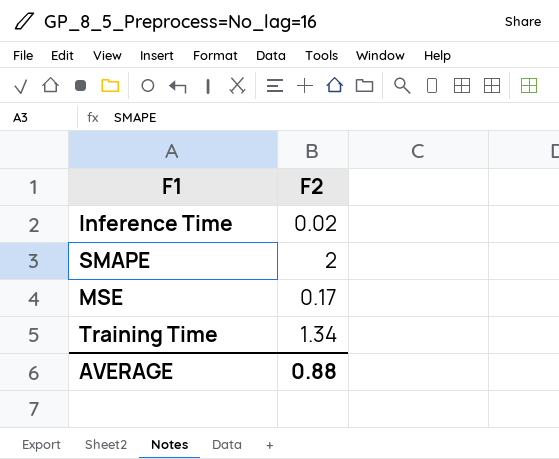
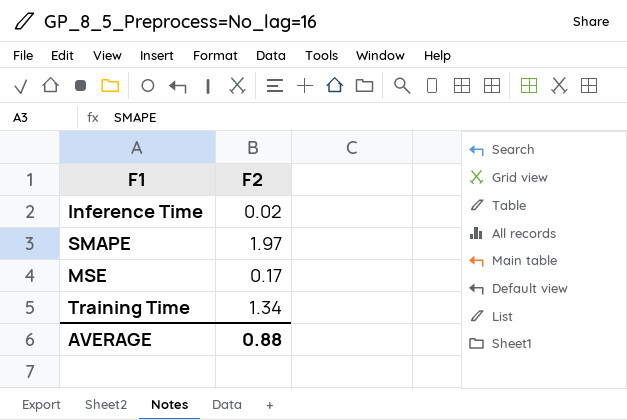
SMAPE | F2: 2 -> 1.97

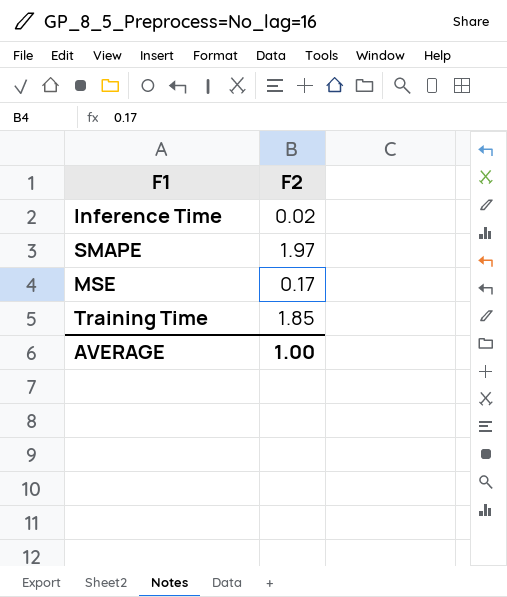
Training Time | F2: 1.34 -> 1.85
AVERAGE | F2: 0.88 -> 1.00

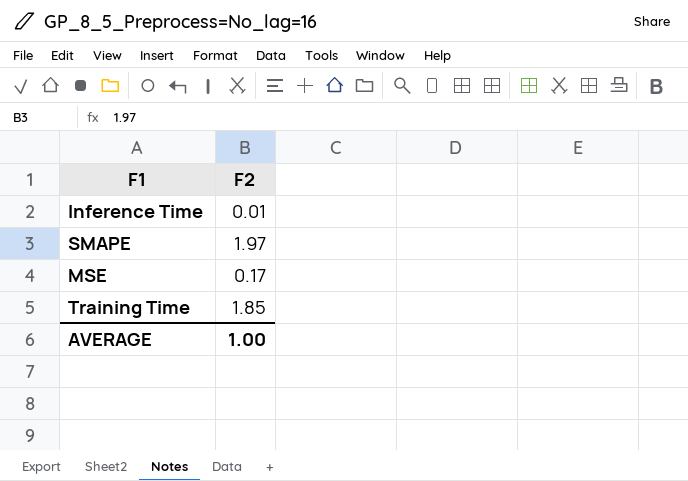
Inference Time | F2: 0.02 -> 0.01

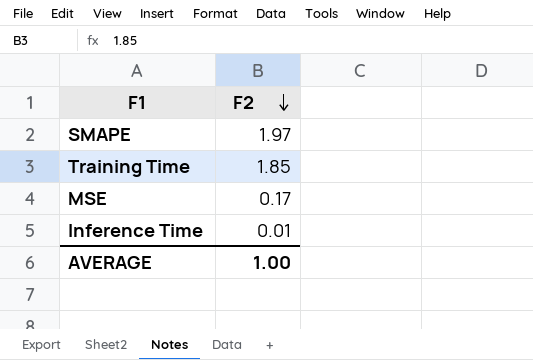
row order: none -> F2 descending

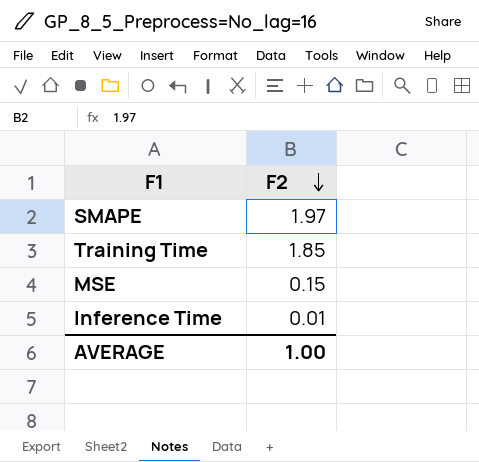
MSE | F2: 0.17 -> 0.15

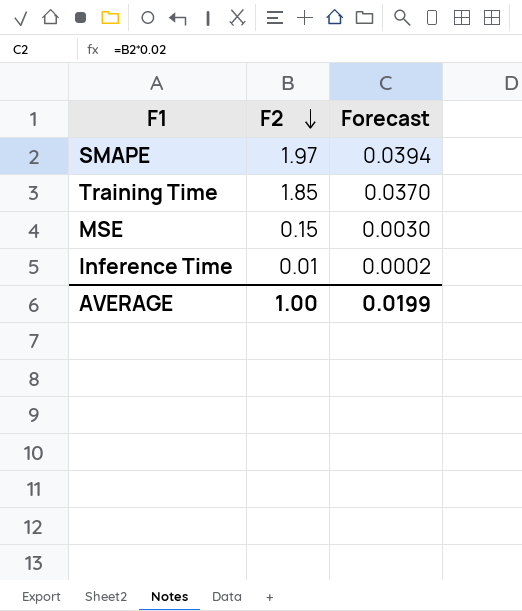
column Forecast | formula: none -> [F2] * 0.02

